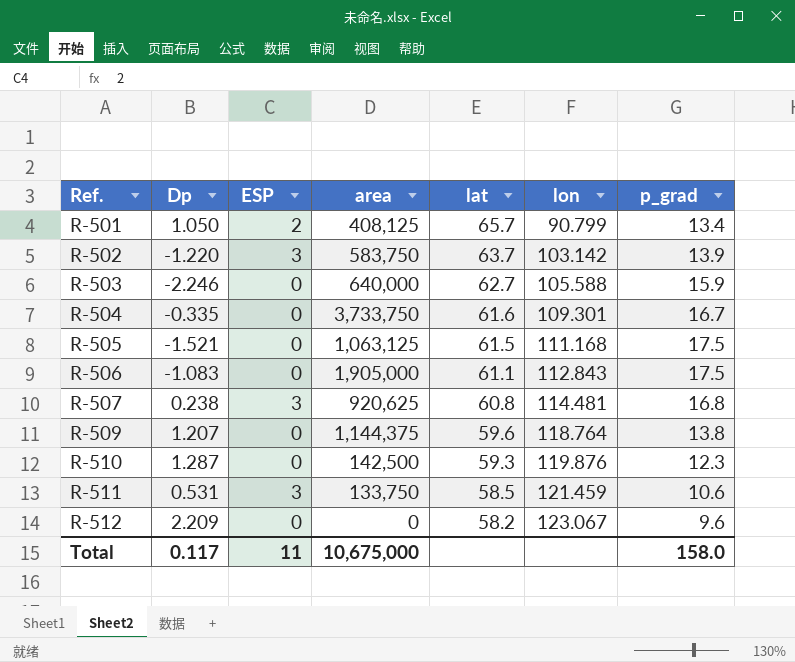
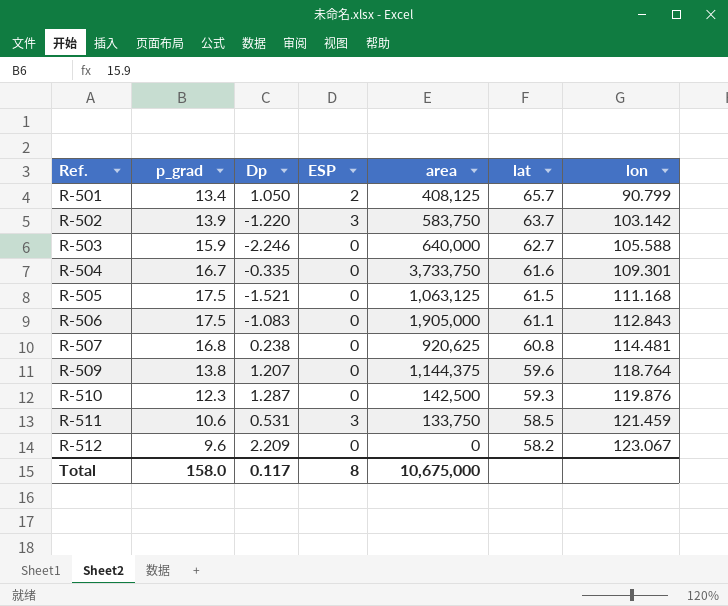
column p_grad | position: 7 -> 2
R-507 | ESP: 3 -> 0
Total | ESP: 11 -> 8

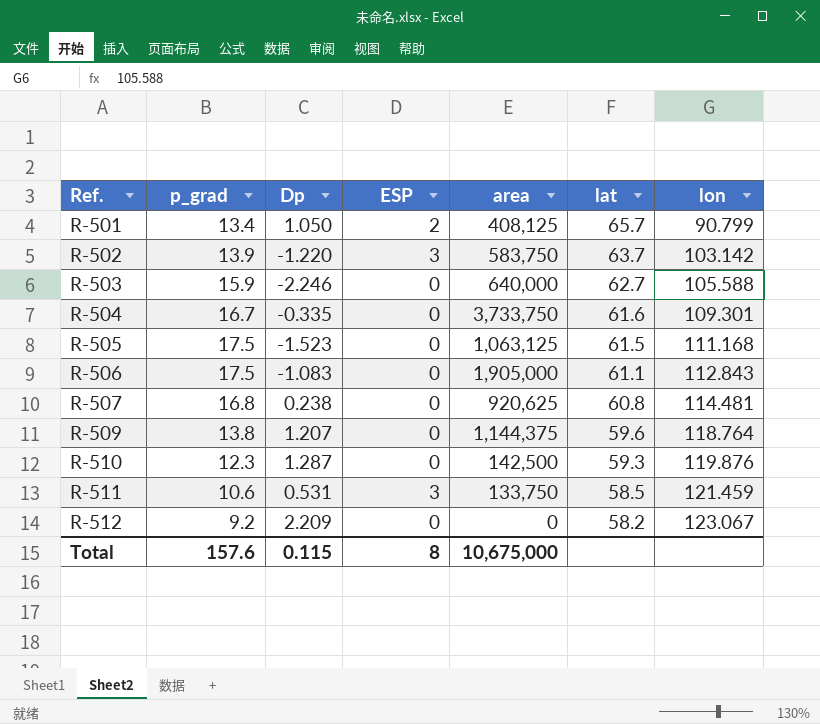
R-505 | Dp: -1.521 -> -1.523
R-512 | p_grad: 9.6 -> 9.2
Total | p_grad: 158.0 -> 157.6
Total | Dp: 0.117 -> 0.115

